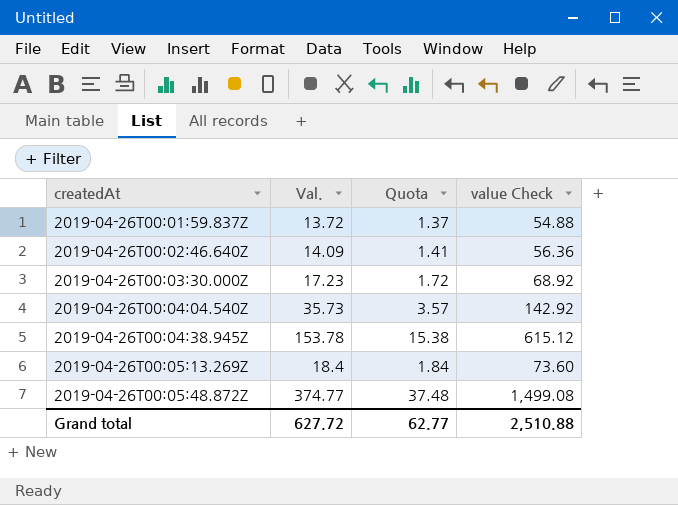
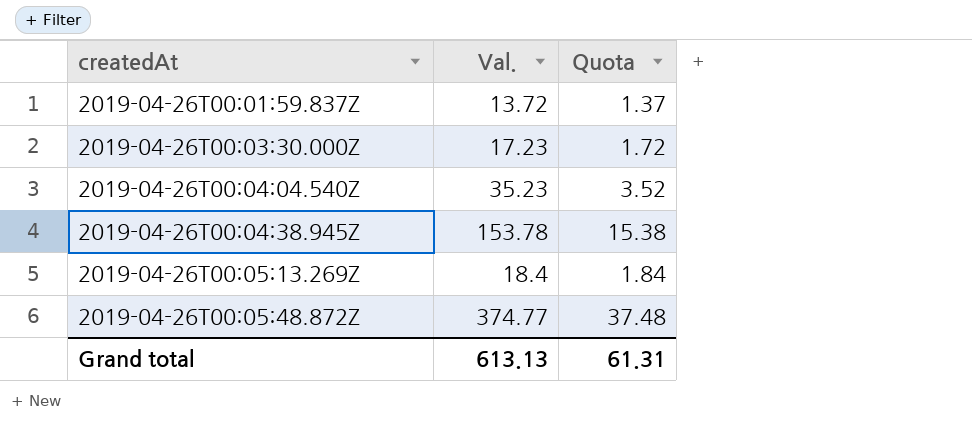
column value Check | formula: [Val.] * 4 -> none
row 2019-04-26T00:02:46.640Z: 14.09 | 1.41 | 56.36 -> none
2019-04-26T00:04:04.540Z | Val.: 35.73 -> 35.23
2019-04-26T00:04:04.540Z | Quota: 3.57 -> 3.52
Grand total | Val.: 627.72 -> 613.13
Grand total | Quota: 62.77 -> 61.31

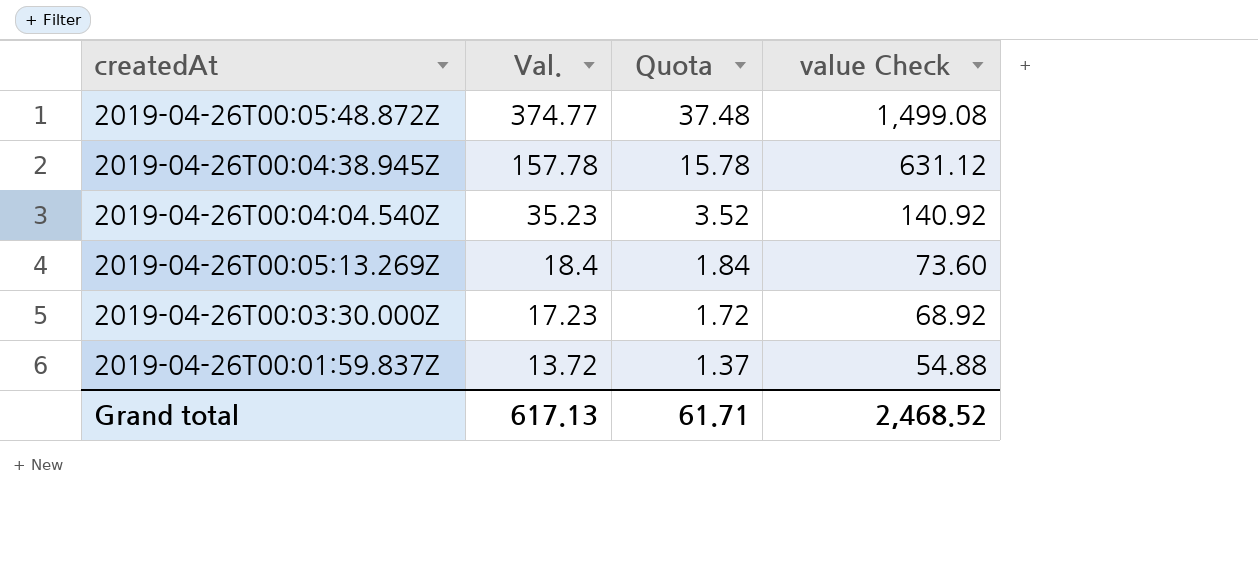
row order: createdAt ascending -> Val. descending
column value Check | formula: none -> [Val.] * 4
2019-04-26T00:04:38.945Z | Val.: 153.78 -> 157.78
2019-04-26T00:04:38.945Z | Quota: 15.38 -> 15.78
Grand total | Val.: 613.13 -> 617.13
Grand total | Quota: 61.31 -> 61.71

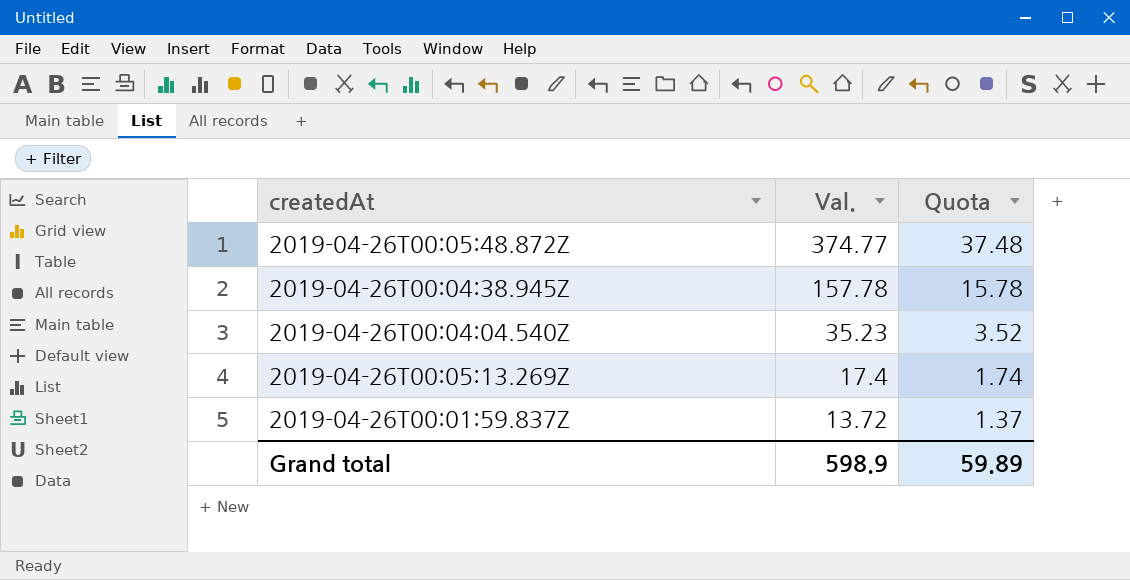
column value Check | formula: [Val.] * 4 -> none
row 2019-04-26T00:03:30.000Z: 17.23 | 1.72 | 68.92 -> none
2019-04-26T00:05:13.269Z | Val.: 18.4 -> 17.4
2019-04-26T00:05:13.269Z | Quota: 1.84 -> 1.74
Grand total | Val.: 617.13 -> 598.9
Grand total | Quota: 61.71 -> 59.89

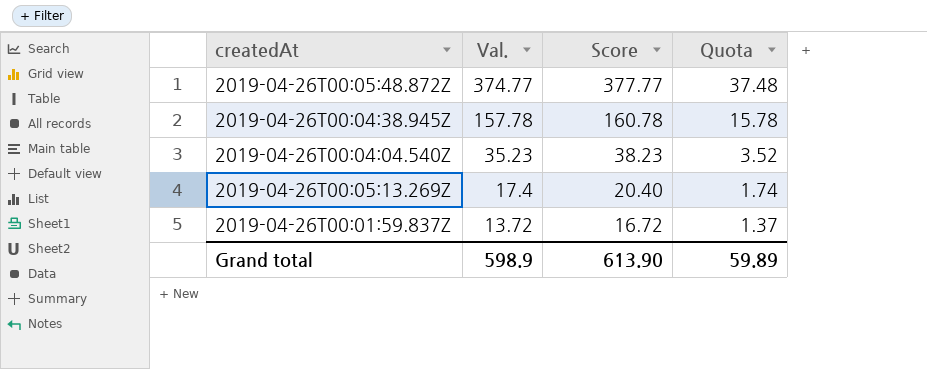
column Score | formula: none -> [Val.] + 3

